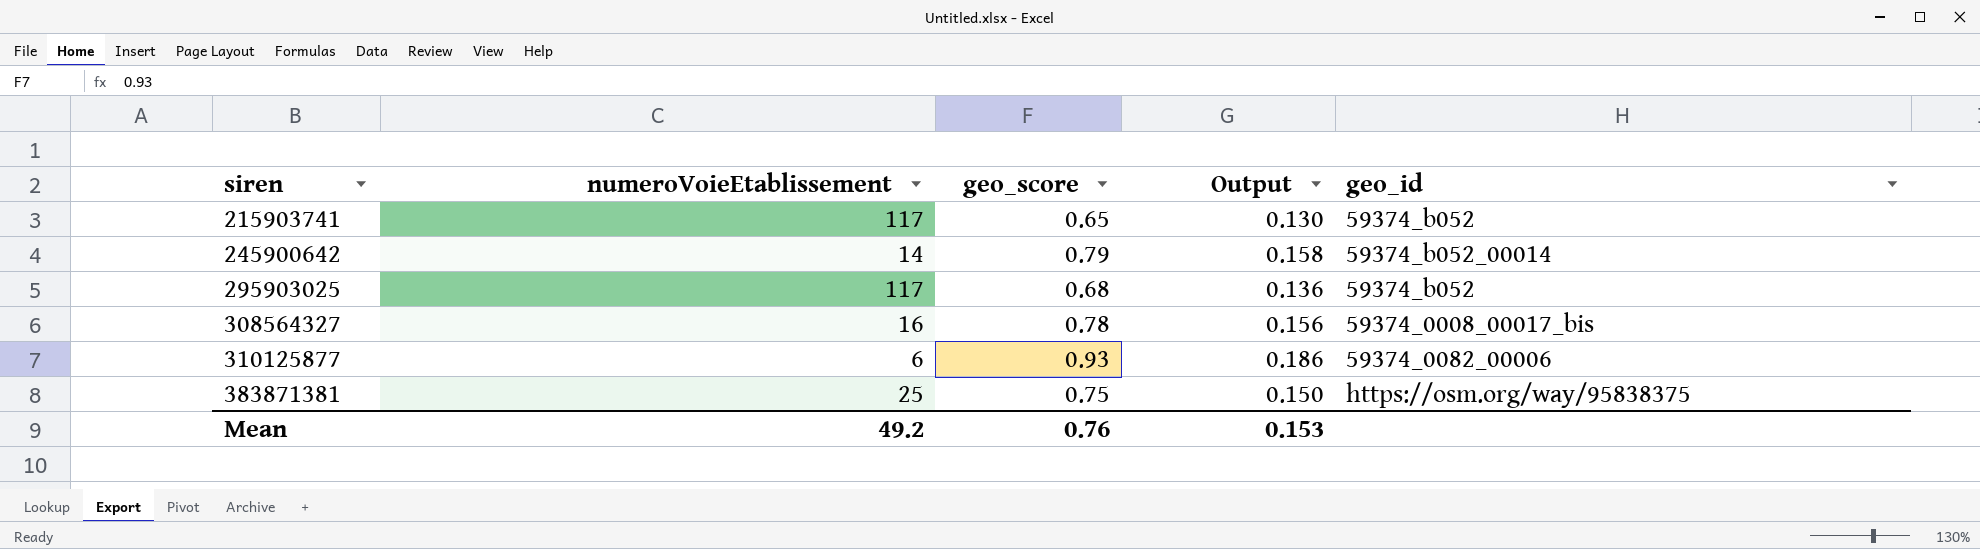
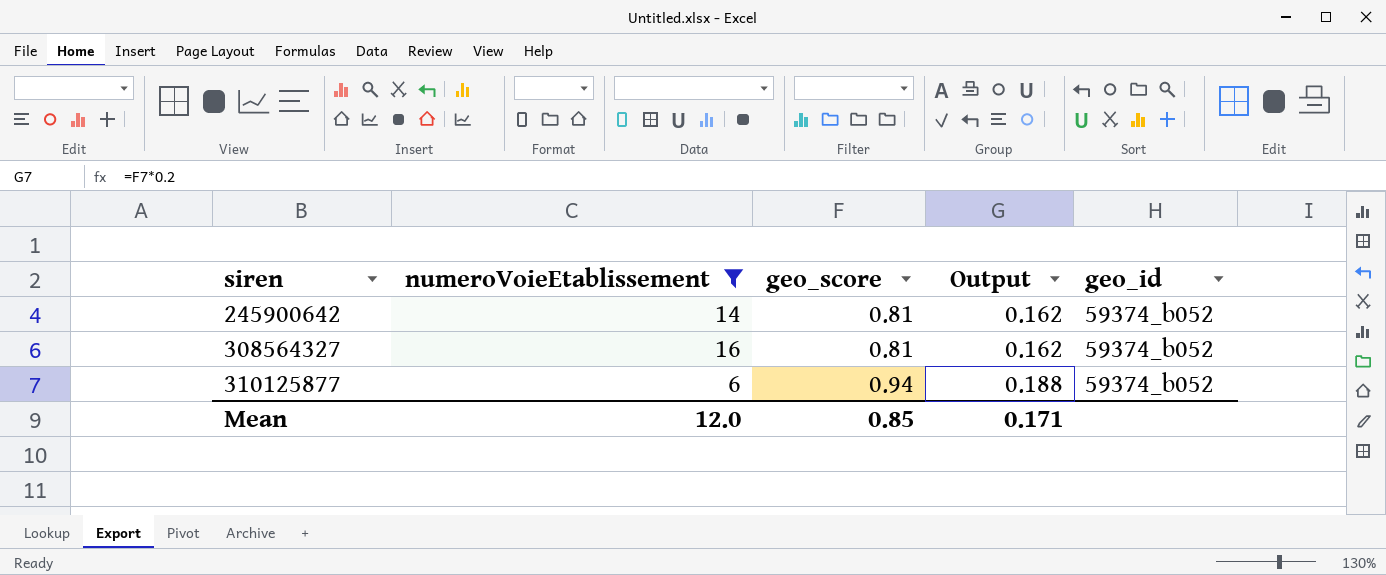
filter: none -> numeroVoieEtablissement <= 16
245900642 | geo_score: 0.79 -> 0.81
245900642 | Output: 0.158 -> 0.162
245900642 | geo_id: 59374_b052_00014 -> 59374_b052
308564327 | geo_score: 0.78 -> 0.81
308564327 | Output: 0.156 -> 0.162
308564327 | geo_id: 59374_0008_00017_bis -> 59374_b052
310125877 | geo_score: 0.93 -> 0.94
310125877 | Output: 0.186 -> 0.188
310125877 | geo_id: 59374_0082_00006 -> 59374_b052
Mean | numeroVoieEtablissement: 49.2 -> 12.0
Mean | geo_score: 0.76 -> 0.85
Mean | Output: 0.153 -> 0.171

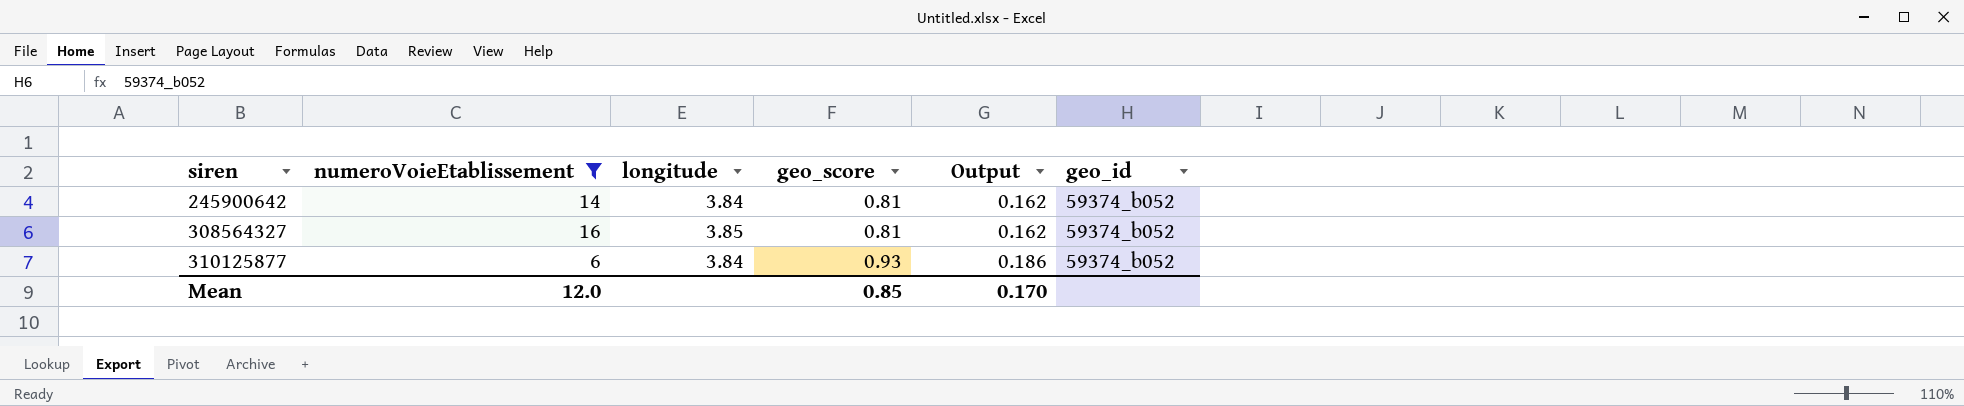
column longitude | position: none -> 3
310125877 | geo_score: 0.94 -> 0.93
310125877 | Output: 0.188 -> 0.186
Mean | Output: 0.171 -> 0.170

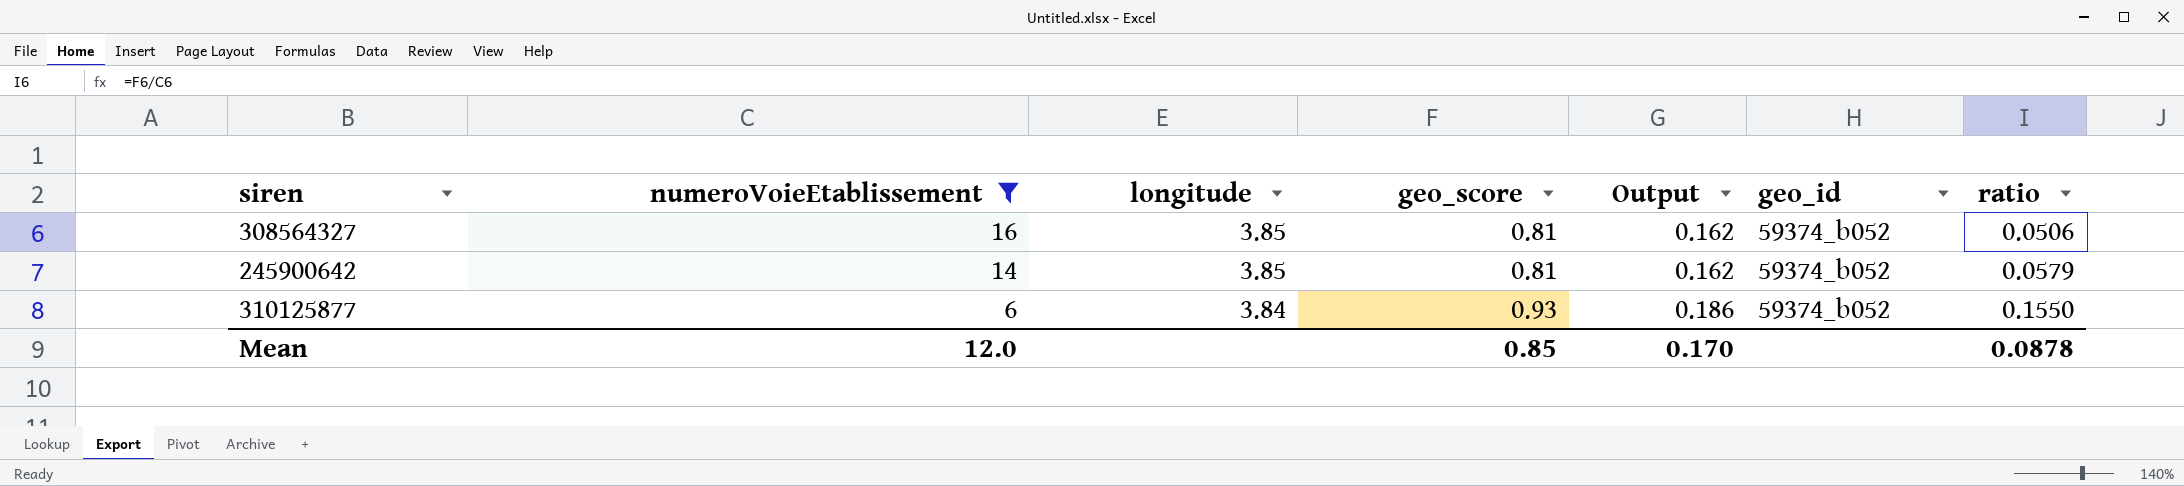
row order: siren ascending -> numeroVoieEtablissement descending
column ratio | formula: none -> [geo_score] / [numeroVoieEtablissement]
245900642 | longitude: 3.84 -> 3.85

